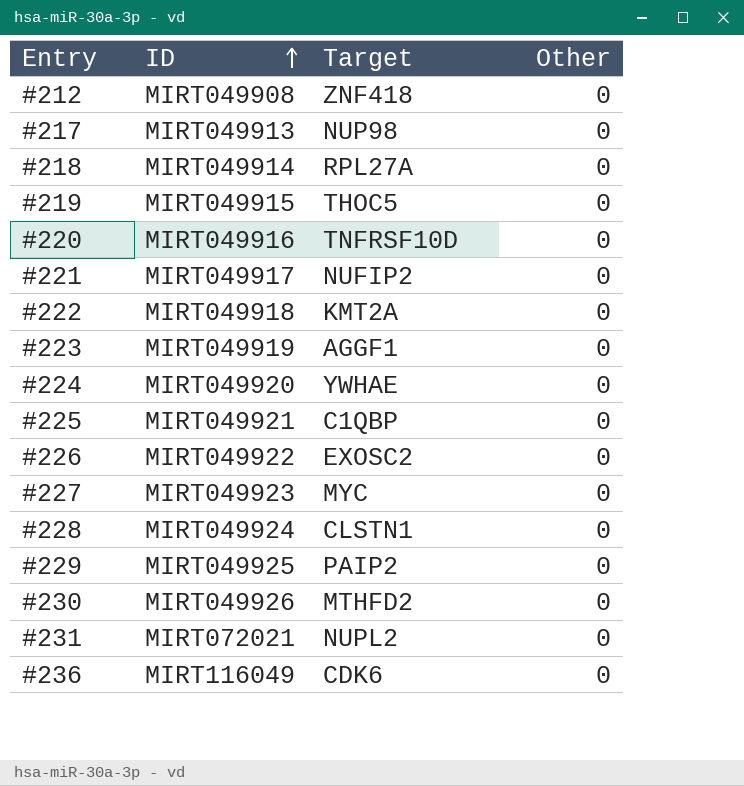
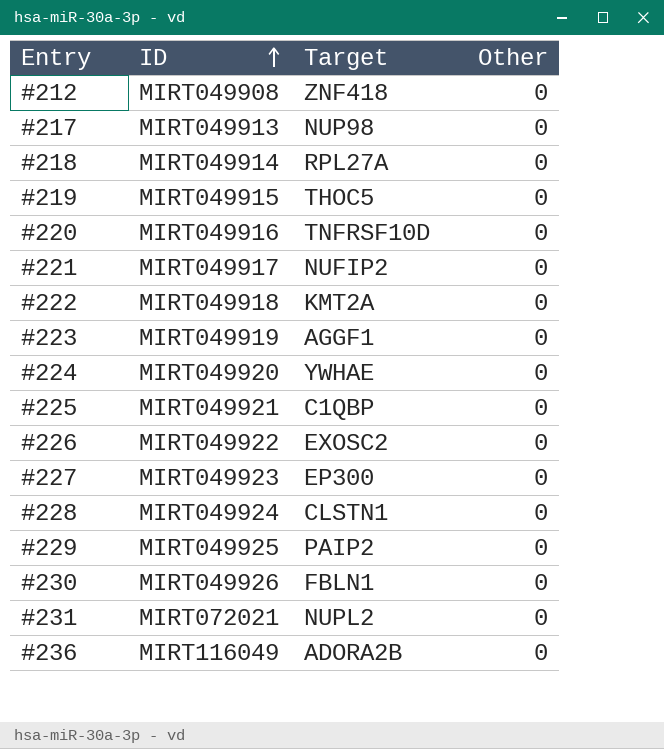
#227 | Target: MYC -> EP300
#230 | Target: MTHFD2 -> FBLN1
#236 | Target: CDK6 -> ADORA2B

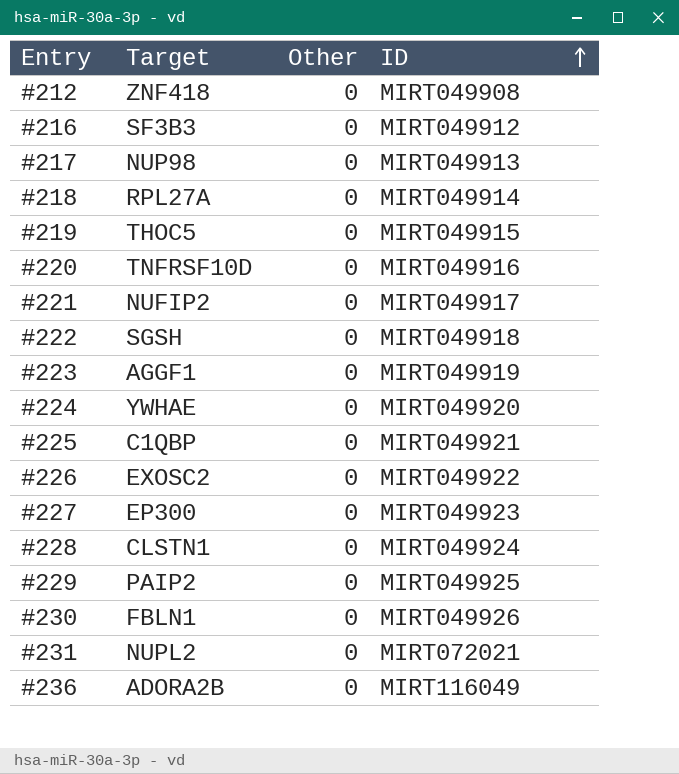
column ID | position: 2 -> 4
row #216: none -> SF3B3 | 0 | MIRT049912
#222 | Target: KMT2A -> SGSH

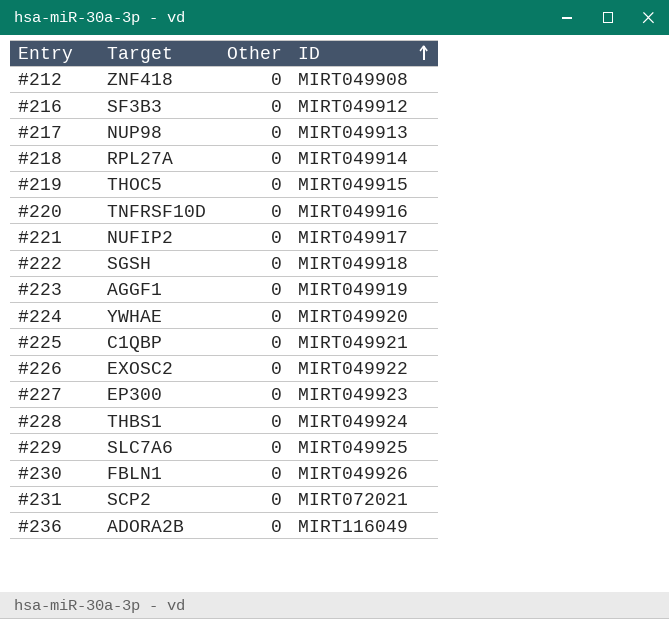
#228 | Target: CLSTN1 -> THBS1
#229 | Target: PAIP2 -> SLC7A6
#231 | Target: NUPL2 -> SCP2

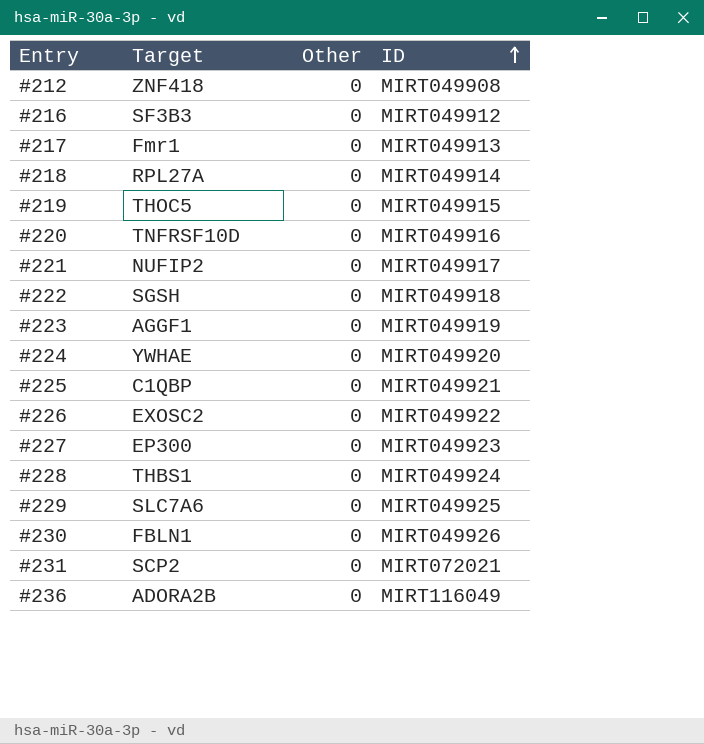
#217 | Target: NUP98 -> Fmr1

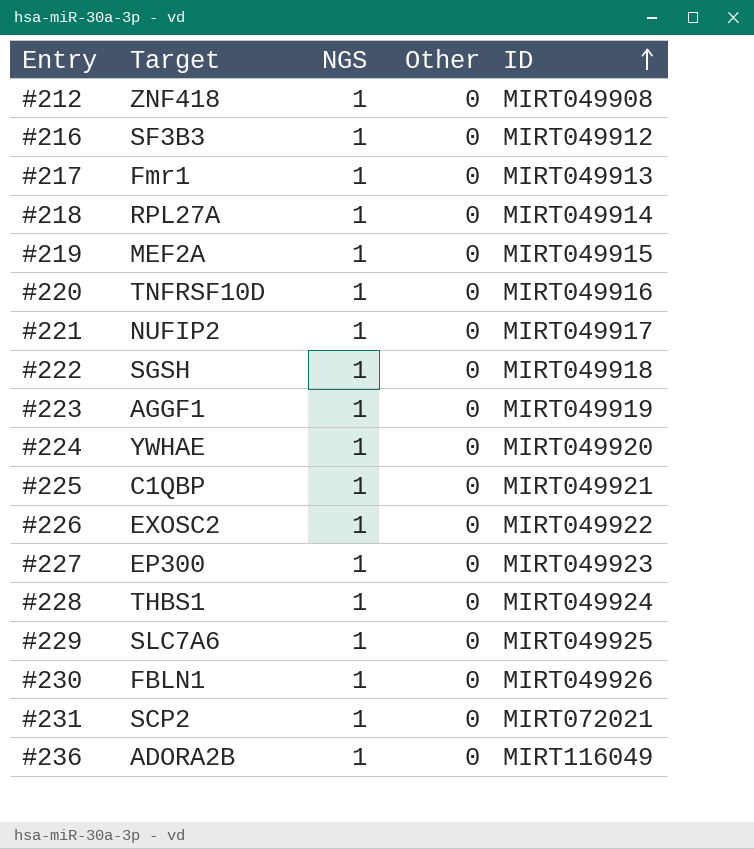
column NGS | position: none -> 3
#219 | Target: THOC5 -> MEF2A

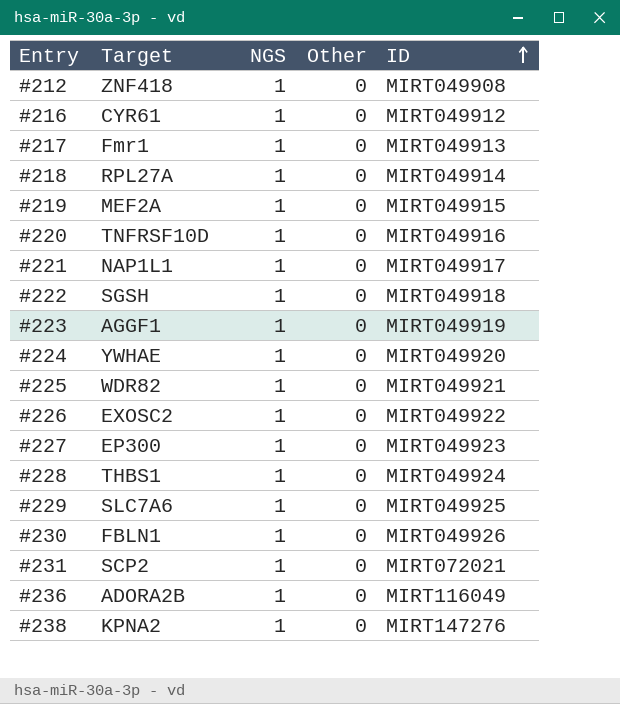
#216 | Target: SF3B3 -> CYR61
#221 | Target: NUFIP2 -> NAP1L1
#225 | Target: C1QBP -> WDR82
row #238: none -> KPNA2 | 1 | 0 | MIRT147276

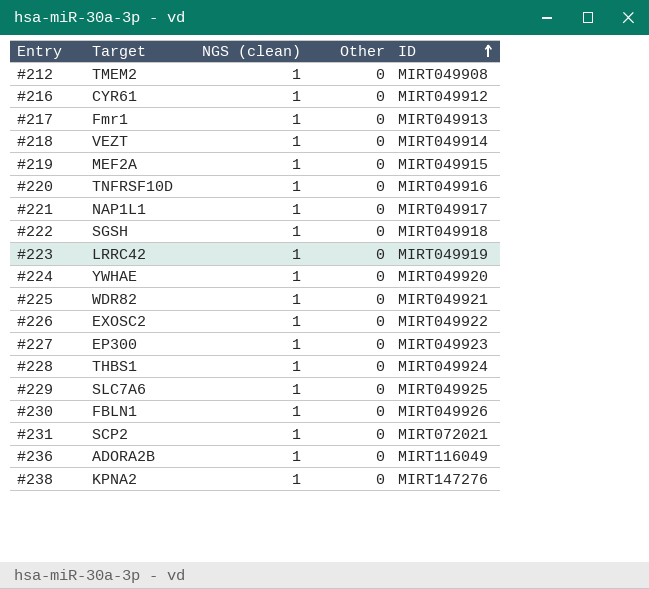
column name: NGS -> NGS (clean)
#212 | Target: ZNF418 -> TMEM2
#218 | Target: RPL27A -> VEZT
#223 | Target: AGGF1 -> LRRC42

